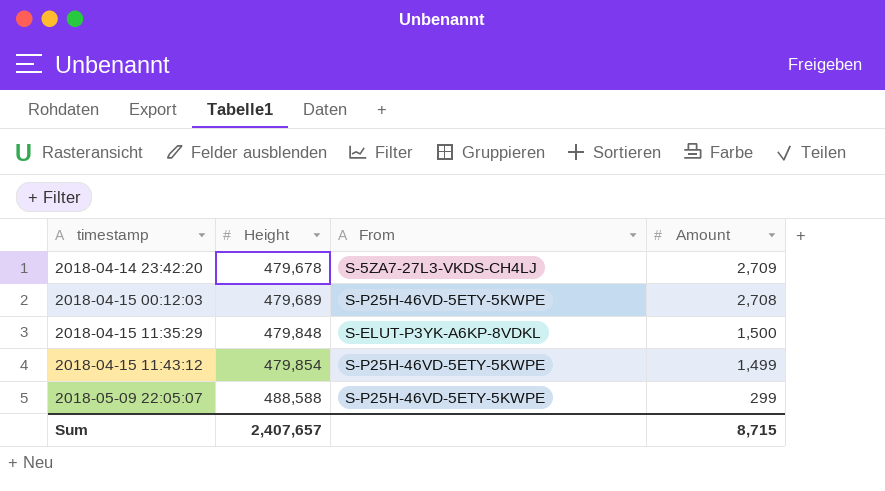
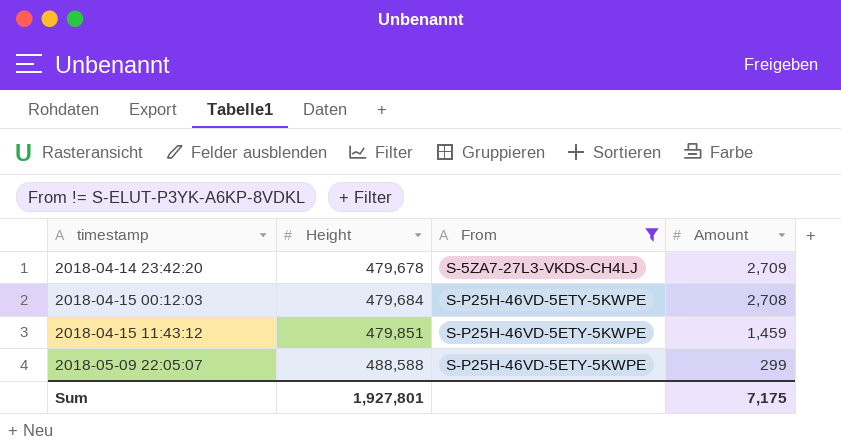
filter: none -> From != S-ELUT-P3YK-A6KP-8VDKL
2018-04-15 00:12:03 | Height: 479,689 -> 479,684
2018-04-15 11:43:12 | Height: 479,854 -> 479,851
2018-04-15 11:43:12 | Amount: 1,499 -> 1,459
Sum | Height: 2,407,657 -> 1,927,801
Sum | Amount: 8,715 -> 7,175

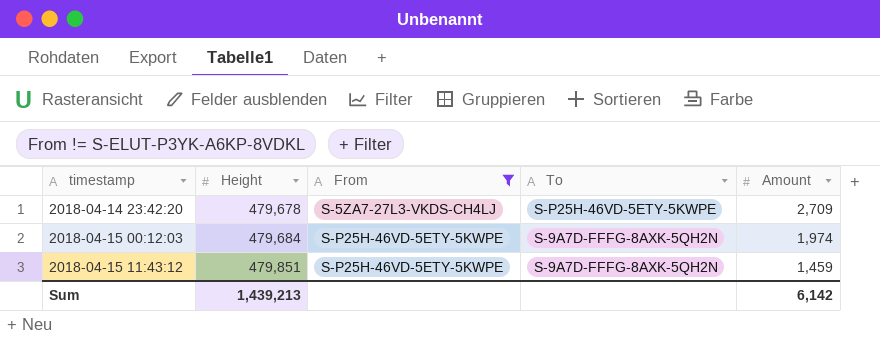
column To | position: none -> 4
row 2018-05-09 22:05:07: 488,588 | S-P25H-46VD-5ETY-5KWPE | 299 -> none
2018-04-15 00:12:03 | Amount: 2,708 -> 1,974
Sum | Height: 1,927,801 -> 1,439,213
Sum | Amount: 7,175 -> 6,142

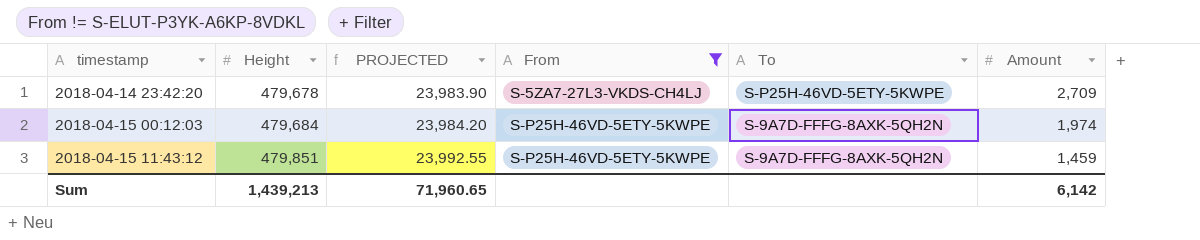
column PROJECTED | formula: none -> [Height] * 0.05

